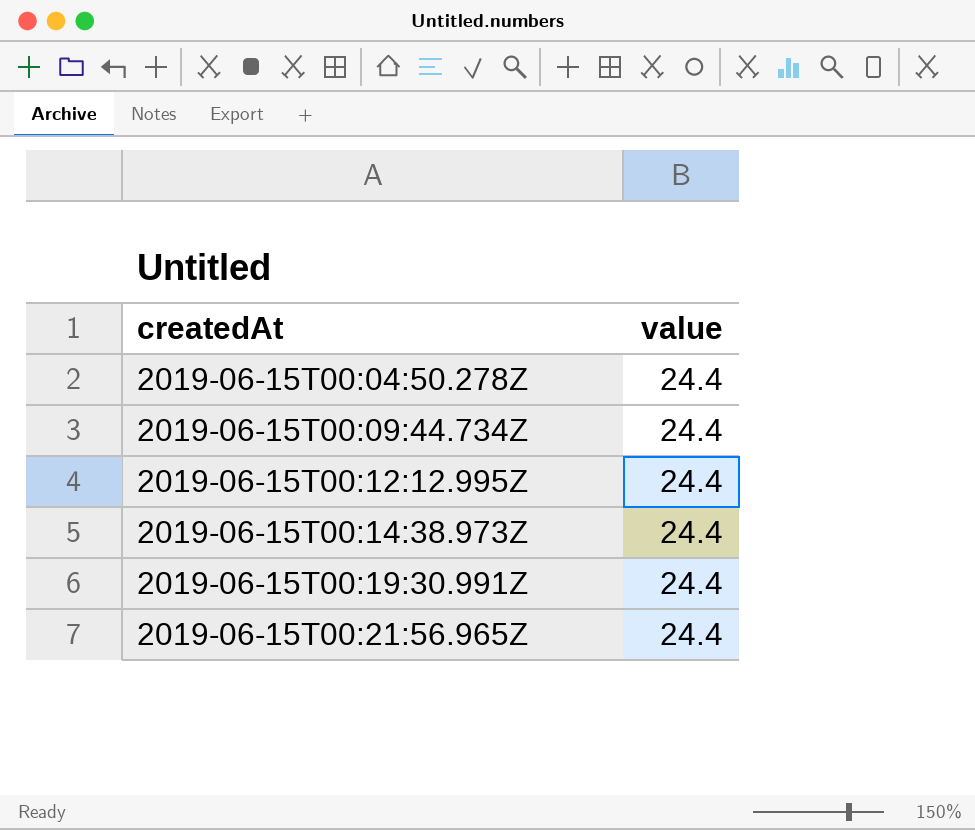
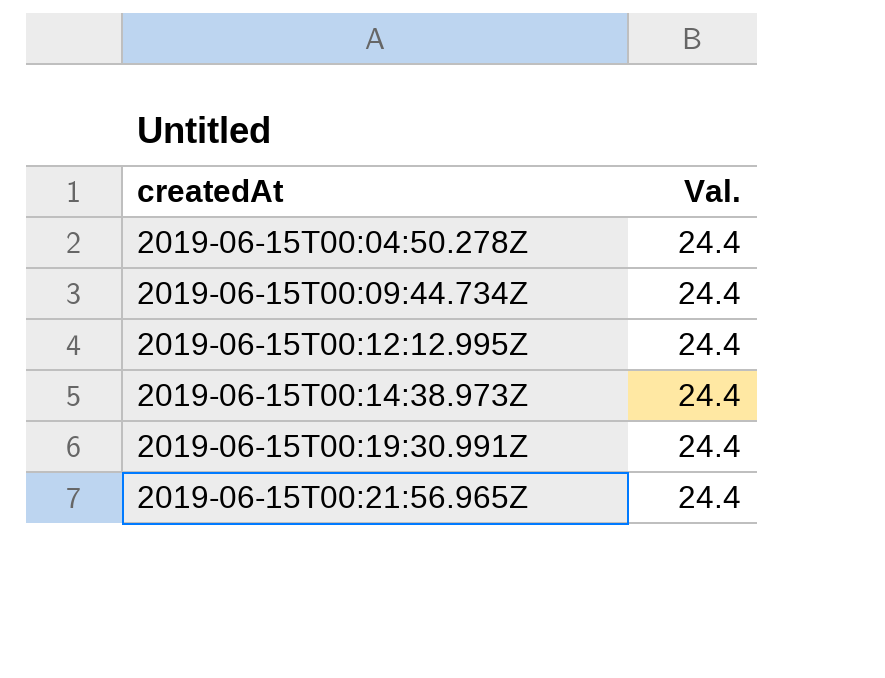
column name: value -> Val.

